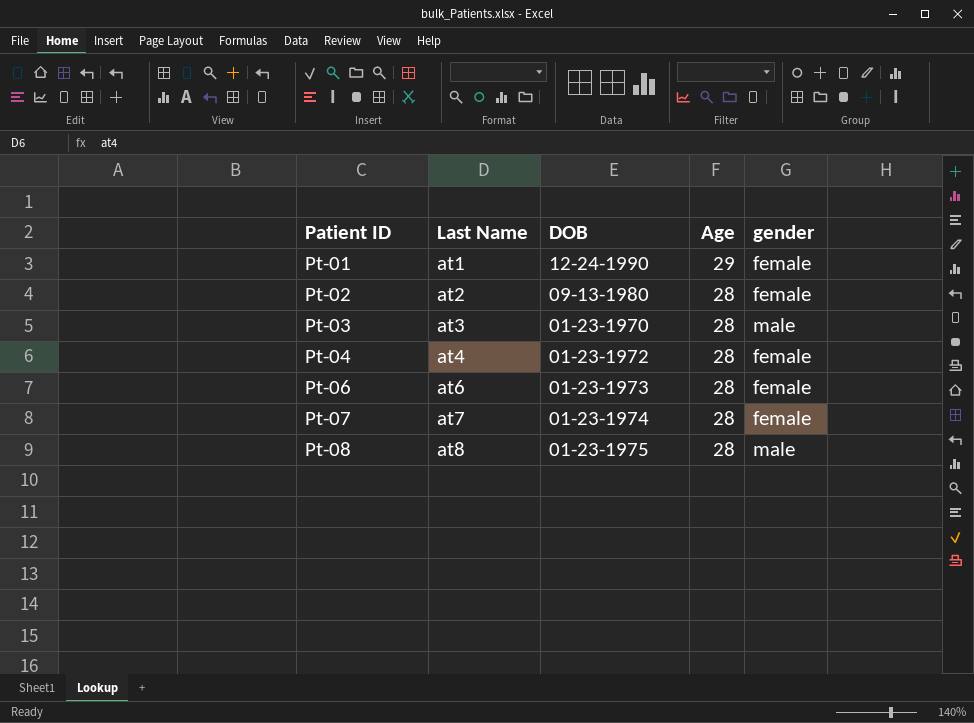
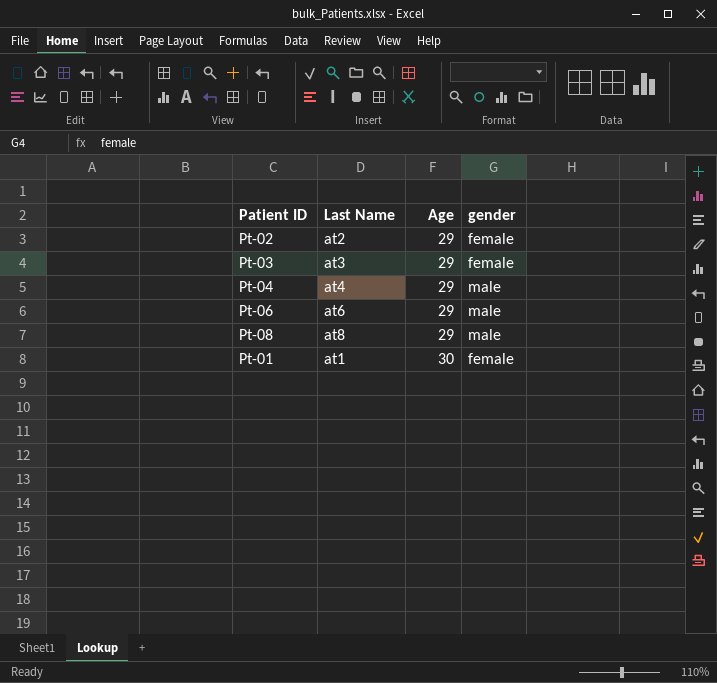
row order: Patient ID ascending -> Age ascending
column DOB | position: 3 -> none
row Pt-07: at7 | 01-23-1974 | 28 | female -> none
Pt-02 | Age: 28 -> 29
Pt-03 | Age: 28 -> 29
Pt-03 | gender: male -> female
Pt-04 | Age: 28 -> 29
Pt-04 | gender: female -> male
Pt-06 | Age: 28 -> 29
Pt-06 | gender: female -> male
Pt-08 | Age: 28 -> 29
Pt-01 | Age: 29 -> 30

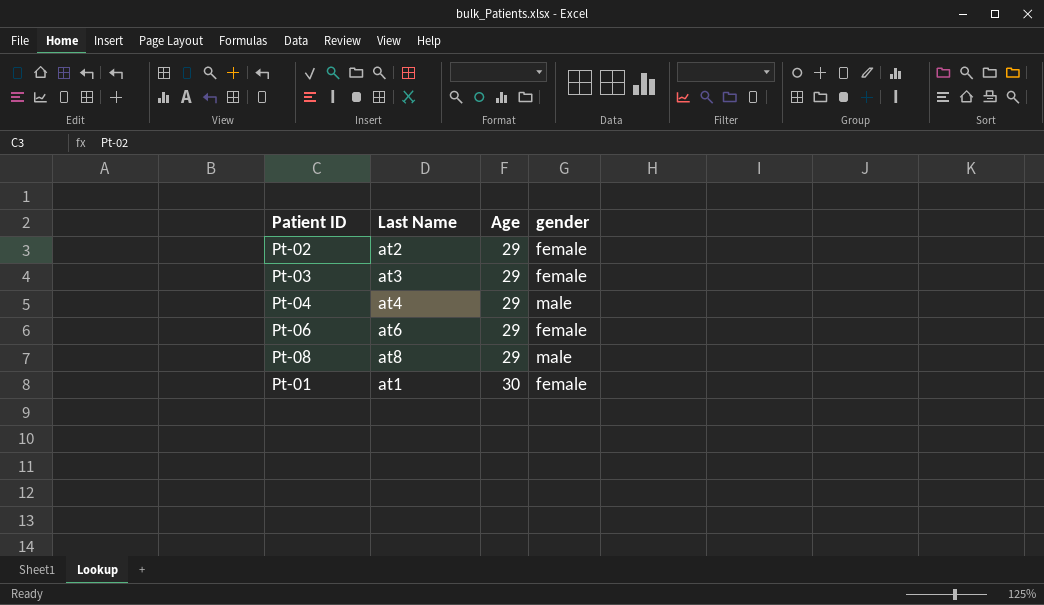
Pt-06 | gender: male -> female

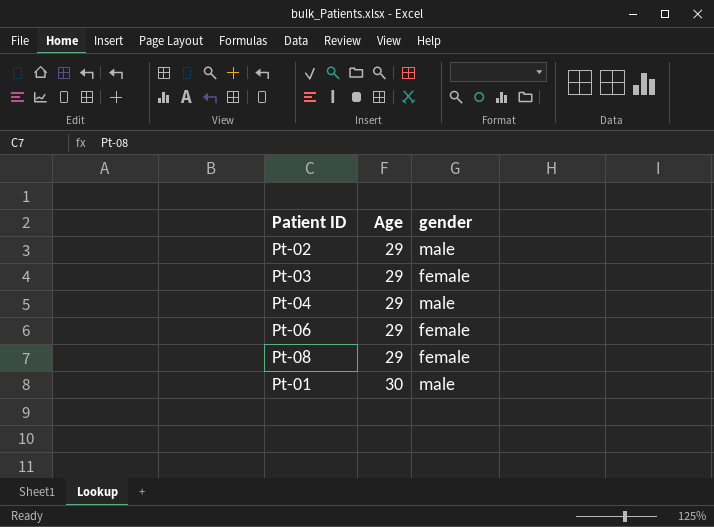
column Last Name | position: 2 -> none
Pt-02 | gender: female -> male
Pt-08 | gender: male -> female
Pt-01 | gender: female -> male

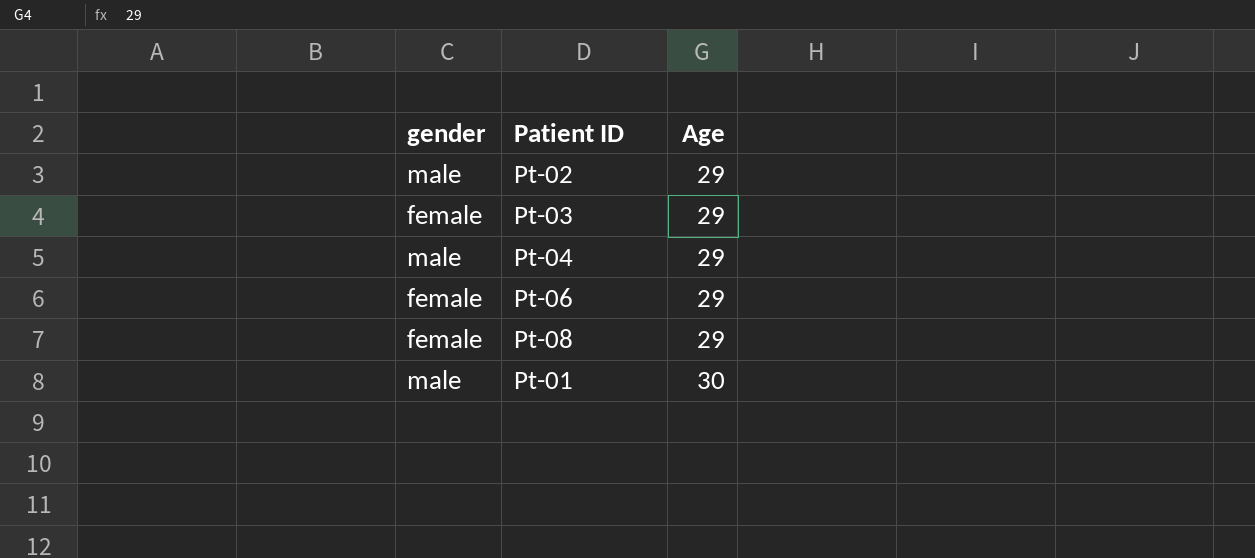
column gender | position: 3 -> 1

